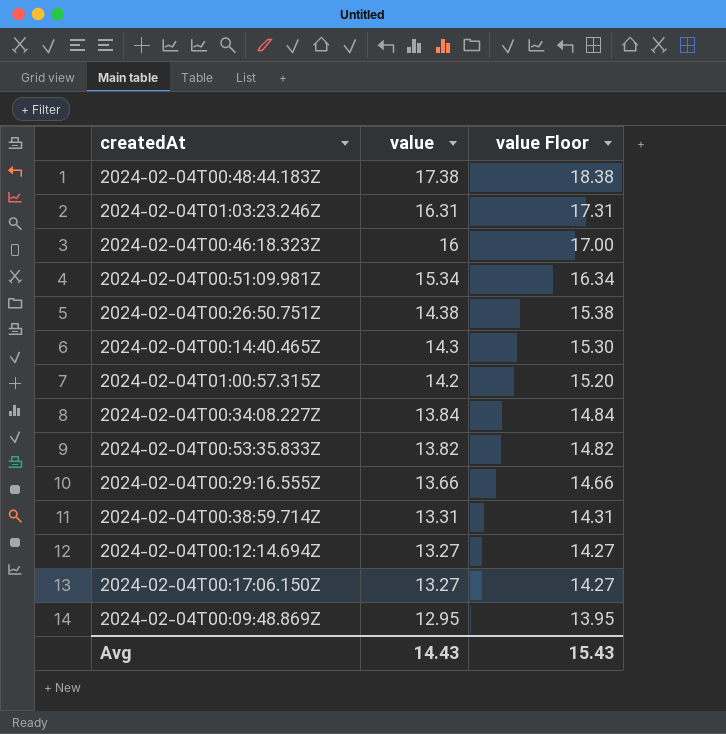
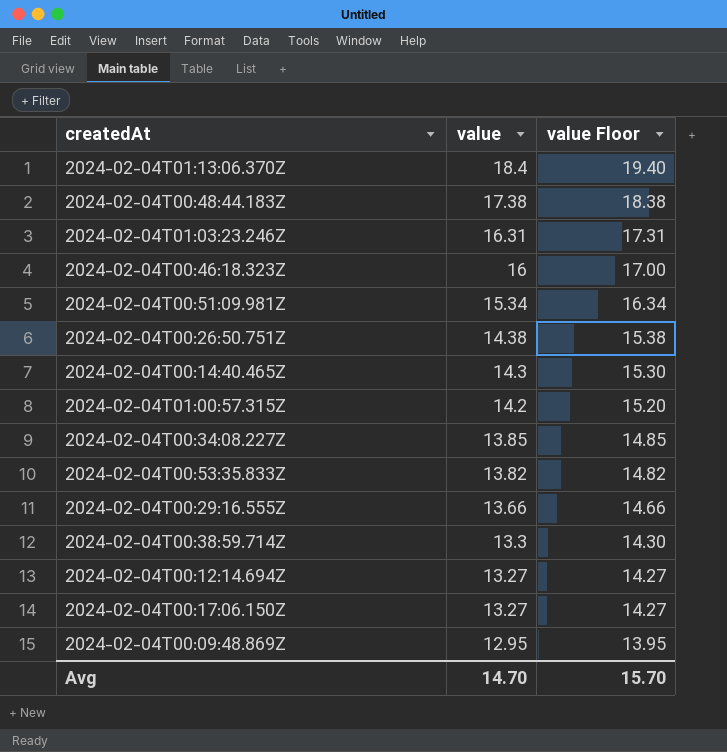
row 2024-02-04T01:13:06.370Z: none -> 18.4 | 19.40
2024-02-04T00:34:08.227Z | value: 13.84 -> 13.85
2024-02-04T00:34:08.227Z | value Floor: 14.84 -> 14.85
2024-02-04T00:38:59.714Z | value: 13.31 -> 13.3
2024-02-04T00:38:59.714Z | value Floor: 14.31 -> 14.30
Avg | value: 14.43 -> 14.70
Avg | value Floor: 15.43 -> 15.70

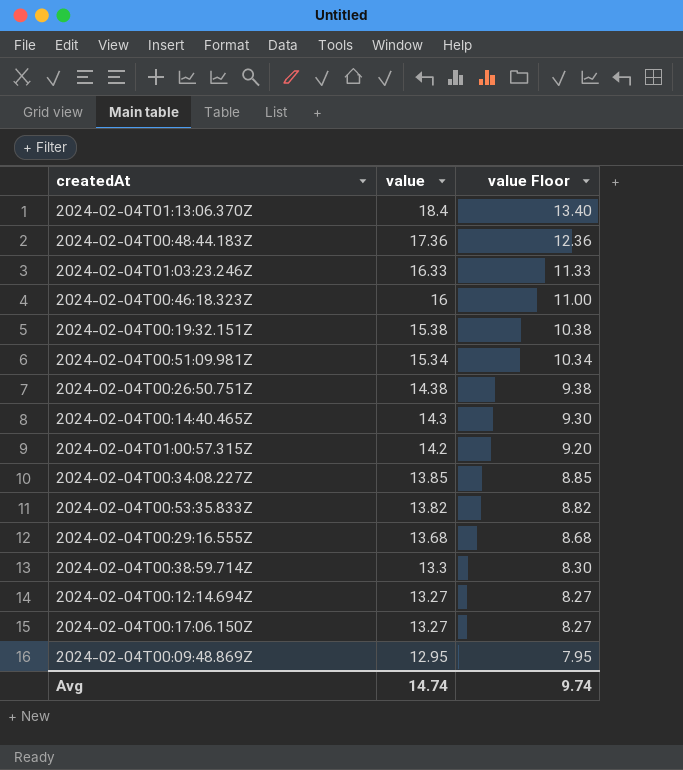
column value Floor | formula: [value] + 1 -> [value] - 5
2024-02-04T00:48:44.183Z | value: 17.38 -> 17.36
2024-02-04T01:03:23.246Z | value: 16.31 -> 16.33
row 2024-02-04T00:19:32.151Z: none -> 15.38 | 10.38
2024-02-04T00:29:16.555Z | value: 13.66 -> 13.68
Avg | value: 14.70 -> 14.74
Avg | value Floor: 15.70 -> 9.74

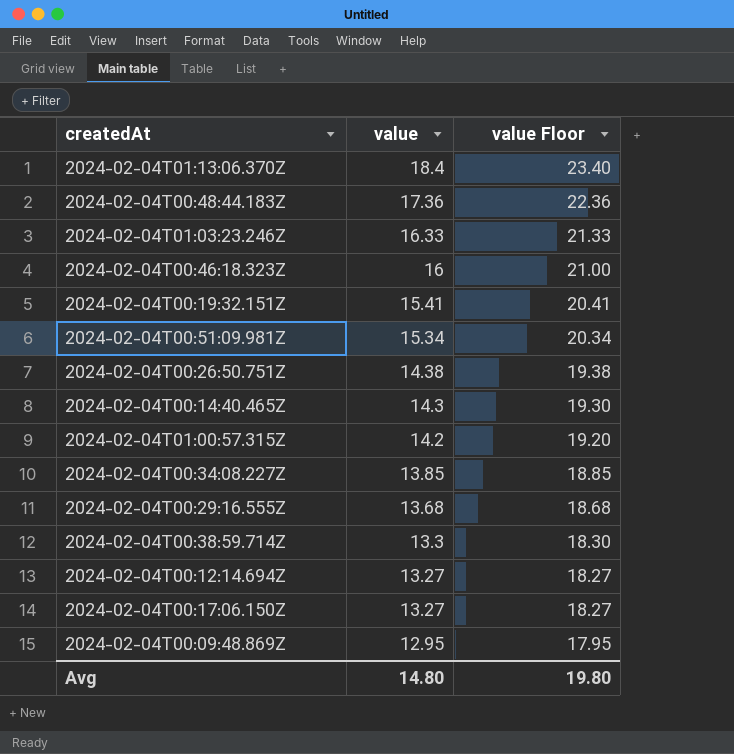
column value Floor | formula: [value] - 5 -> [value] + 5
row 2024-02-04T00:53:35.833Z: 13.82 | 8.82 -> none
2024-02-04T00:19:32.151Z | value: 15.38 -> 15.41
Avg | value: 14.74 -> 14.80
Avg | value Floor: 9.74 -> 19.80

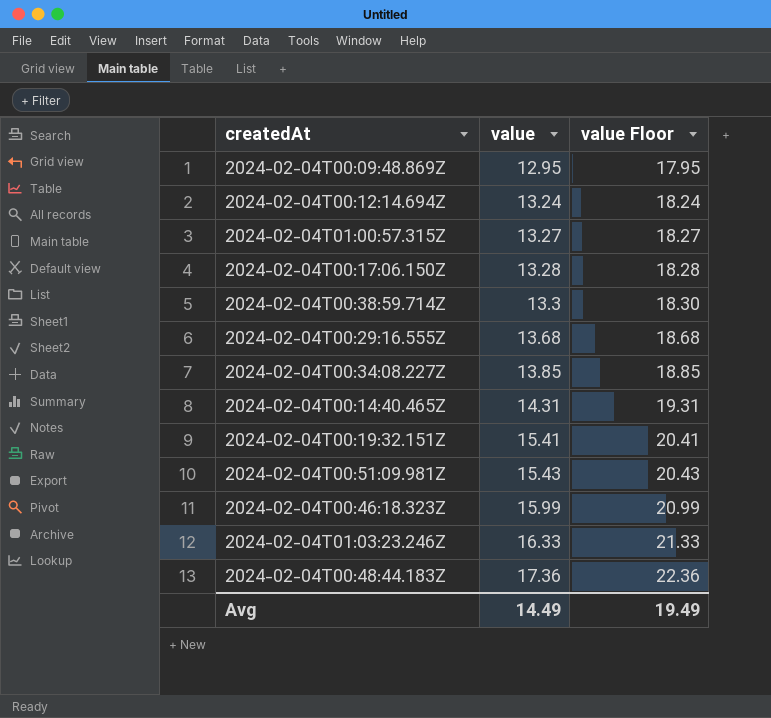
row order: value descending -> value ascending
row 2024-02-04T01:13:06.370Z: 18.4 | 23.40 -> none
row 2024-02-04T00:26:50.751Z: 14.38 | 19.38 -> none
2024-02-04T00:12:14.694Z | value: 13.27 -> 13.24
2024-02-04T00:12:14.694Z | value Floor: 18.27 -> 18.24
2024-02-04T01:00:57.315Z | value: 14.2 -> 13.27
2024-02-04T01:00:57.315Z | value Floor: 19.20 -> 18.27
2024-02-04T00:17:06.150Z | value: 13.27 -> 13.28
2024-02-04T00:17:06.150Z | value Floor: 18.27 -> 18.28
2024-02-04T00:14:40.465Z | value: 14.3 -> 14.31
2024-02-04T00:14:40.465Z | value Floor: 19.30 -> 19.31
2024-02-04T00:51:09.981Z | value: 15.34 -> 15.43
2024-02-04T00:51:09.981Z | value Floor: 20.34 -> 20.43
2024-02-04T00:46:18.323Z | value: 16 -> 15.99
2024-02-04T00:46:18.323Z | value Floor: 21.00 -> 20.99
Avg | value: 14.80 -> 14.49
Avg | value Floor: 19.80 -> 19.49

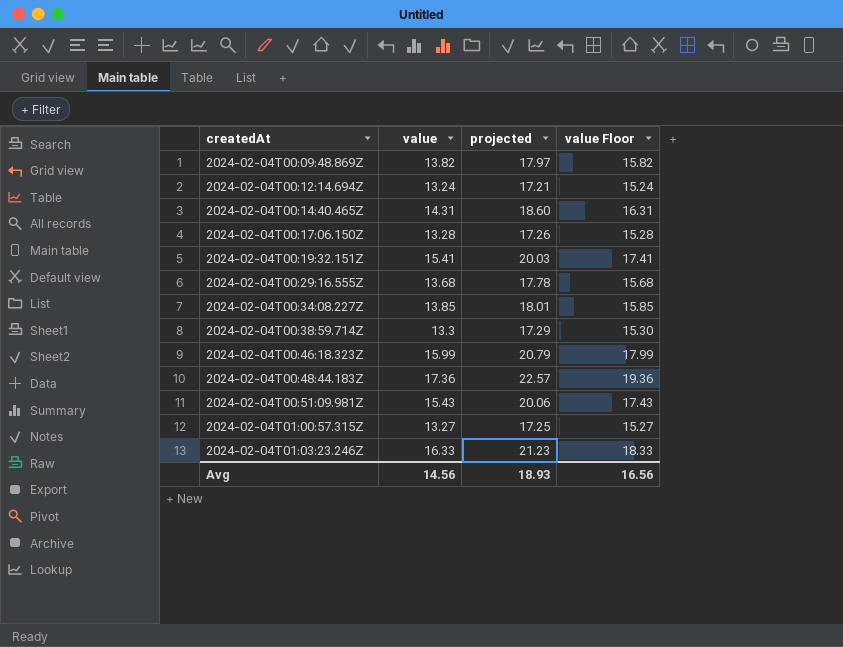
row order: value ascending -> createdAt ascending
column projected | formula: none -> [value] * 1.3
column value Floor | formula: [value] + 5 -> [value] + 2
2024-02-04T00:09:48.869Z | value: 12.95 -> 13.82
Avg | value: 14.49 -> 14.56
Avg | value Floor: 19.49 -> 16.56

